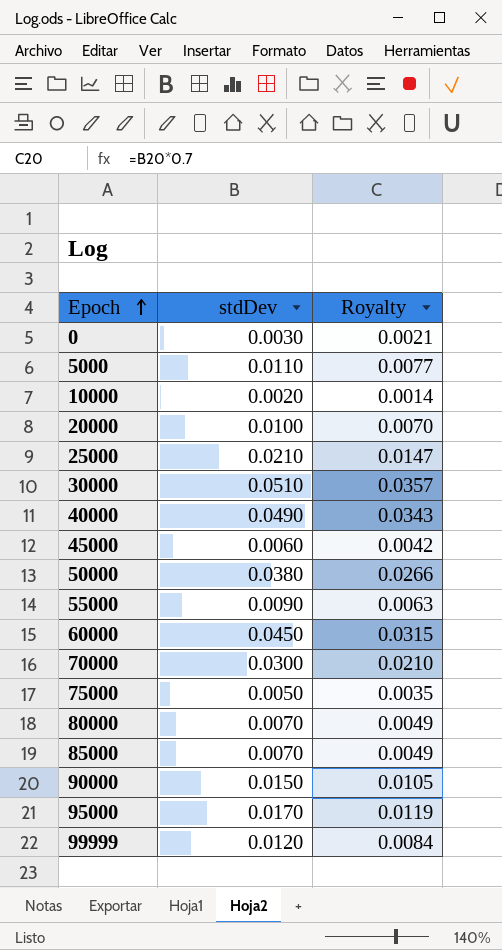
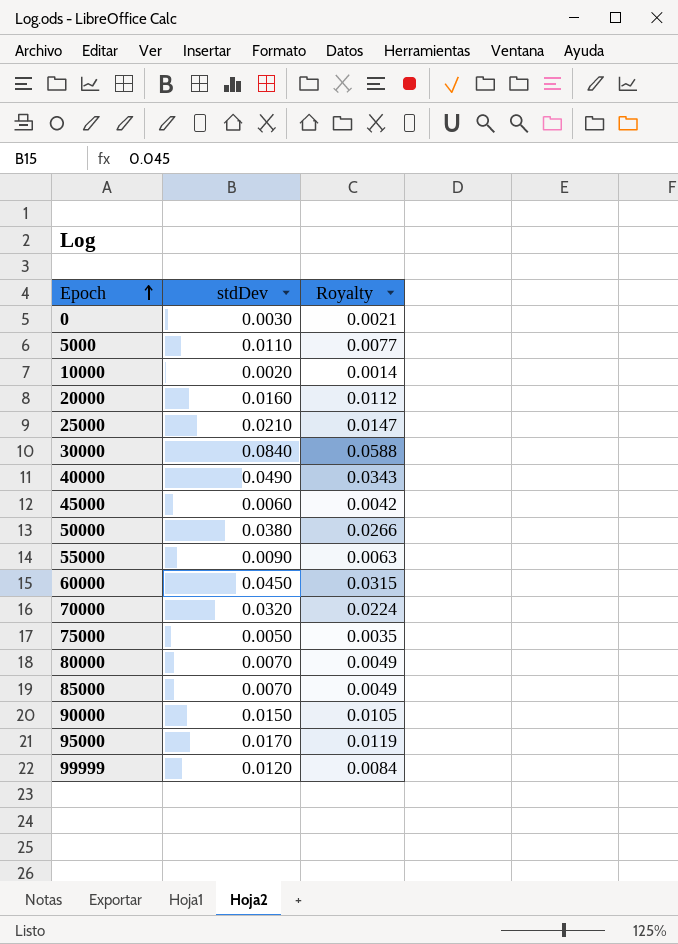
20000 | stdDev: 0.0100 -> 0.0160
20000 | Royalty: 0.0070 -> 0.0112
30000 | stdDev: 0.0510 -> 0.0840
30000 | Royalty: 0.0357 -> 0.0588
70000 | stdDev: 0.0300 -> 0.0320
70000 | Royalty: 0.0210 -> 0.0224

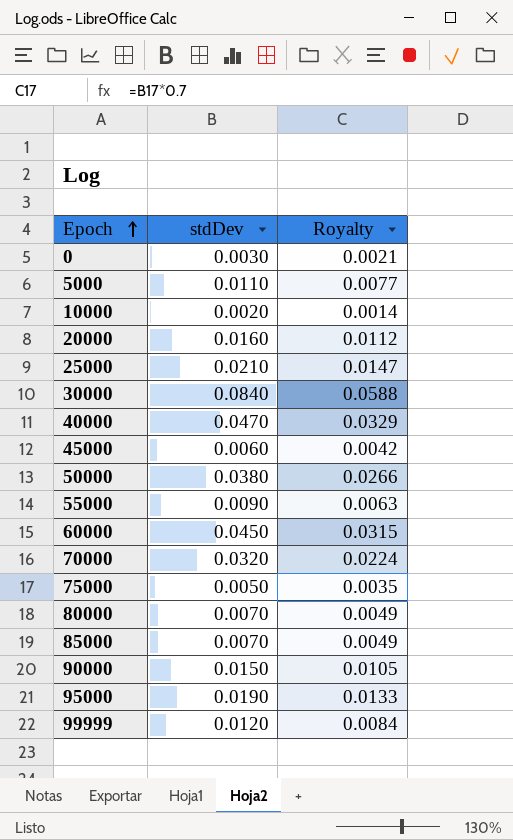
40000 | stdDev: 0.0490 -> 0.0470
40000 | Royalty: 0.0343 -> 0.0329
95000 | stdDev: 0.0170 -> 0.0190
95000 | Royalty: 0.0119 -> 0.0133

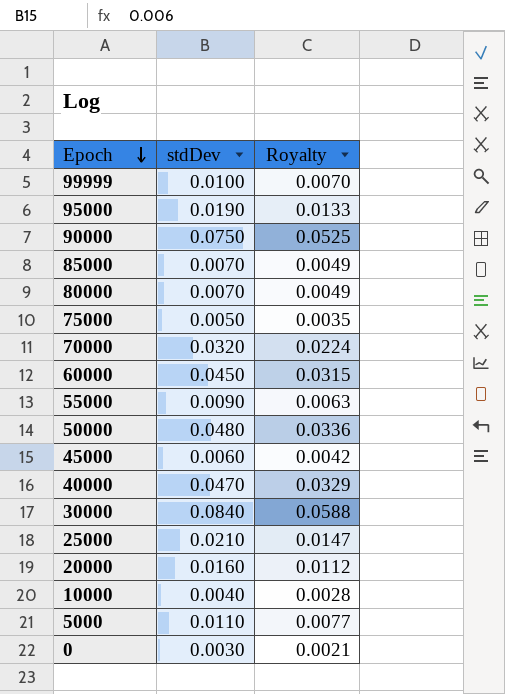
row order: Epoch ascending -> Epoch descending
99999 | stdDev: 0.0120 -> 0.0100
99999 | Royalty: 0.0084 -> 0.0070
90000 | stdDev: 0.0150 -> 0.0750
90000 | Royalty: 0.0105 -> 0.0525
50000 | stdDev: 0.0380 -> 0.0480
50000 | Royalty: 0.0266 -> 0.0336
10000 | stdDev: 0.0020 -> 0.0040
10000 | Royalty: 0.0014 -> 0.0028

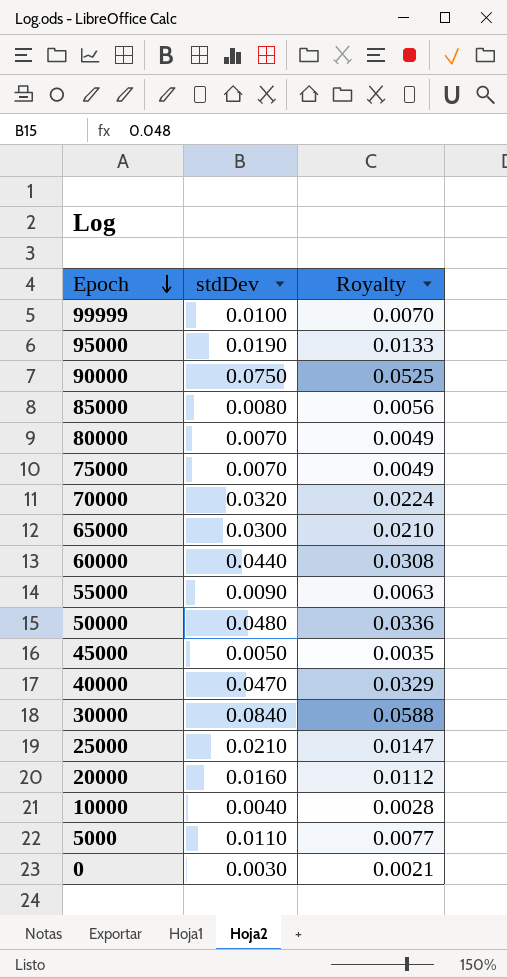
85000 | stdDev: 0.0070 -> 0.0080
85000 | Royalty: 0.0049 -> 0.0056
75000 | stdDev: 0.0050 -> 0.0070
75000 | Royalty: 0.0035 -> 0.0049
row 65000: none -> 0.0300 | 0.0210
60000 | stdDev: 0.0450 -> 0.0440
60000 | Royalty: 0.0315 -> 0.0308
45000 | stdDev: 0.0060 -> 0.0050
45000 | Royalty: 0.0042 -> 0.0035

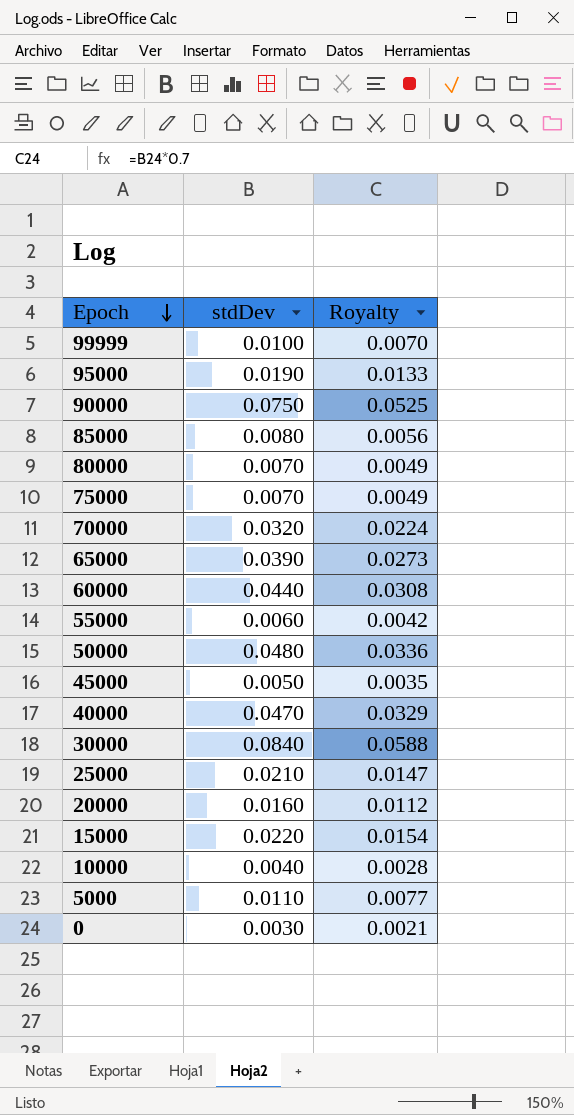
65000 | stdDev: 0.0300 -> 0.0390
65000 | Royalty: 0.0210 -> 0.0273
55000 | stdDev: 0.0090 -> 0.0060
55000 | Royalty: 0.0063 -> 0.0042
row 15000: none -> 0.0220 | 0.0154

